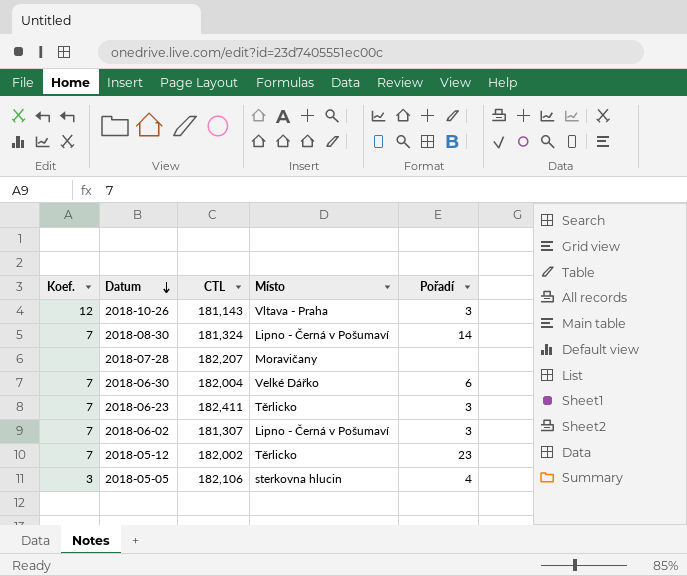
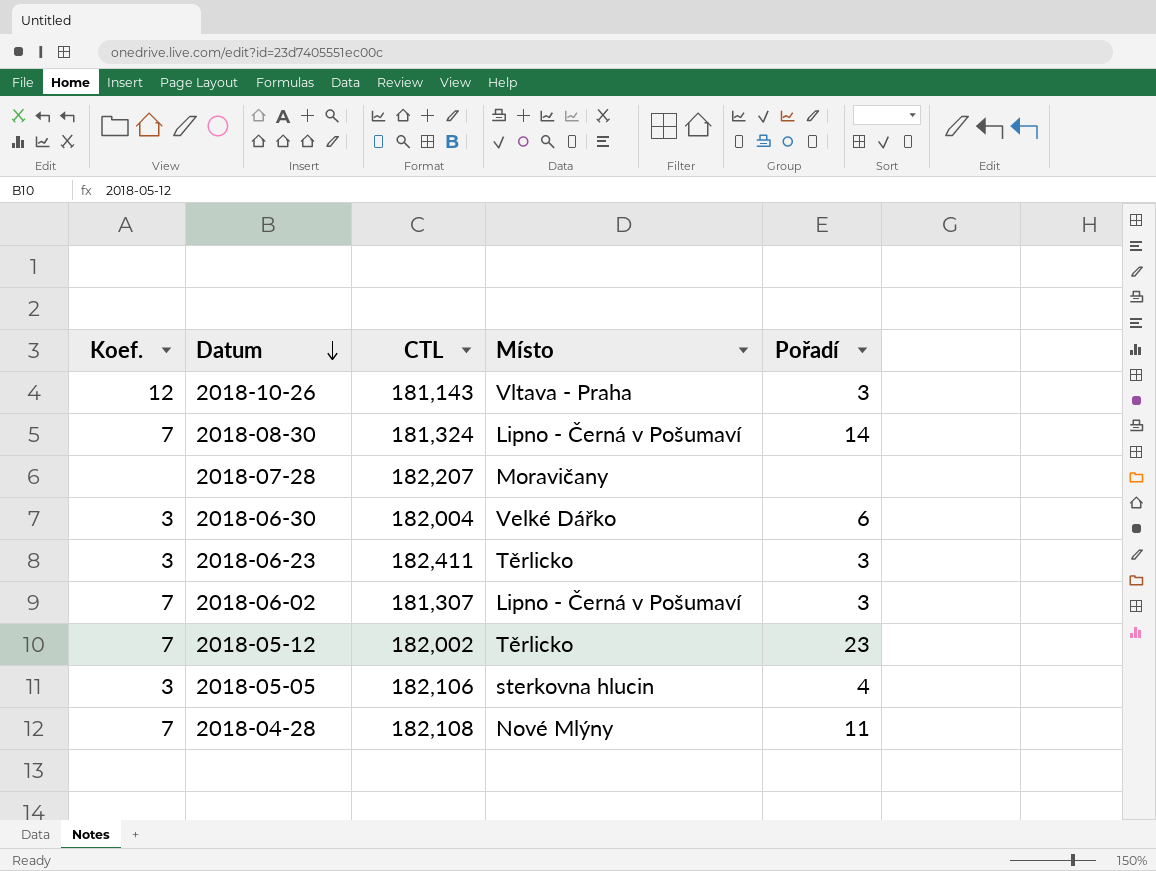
2018-06-30 | Koef.: 7 -> 3
2018-06-23 | Koef.: 7 -> 3
row 2018-04-28: none -> 7 | 182,108 | Nové Mlýny | 11

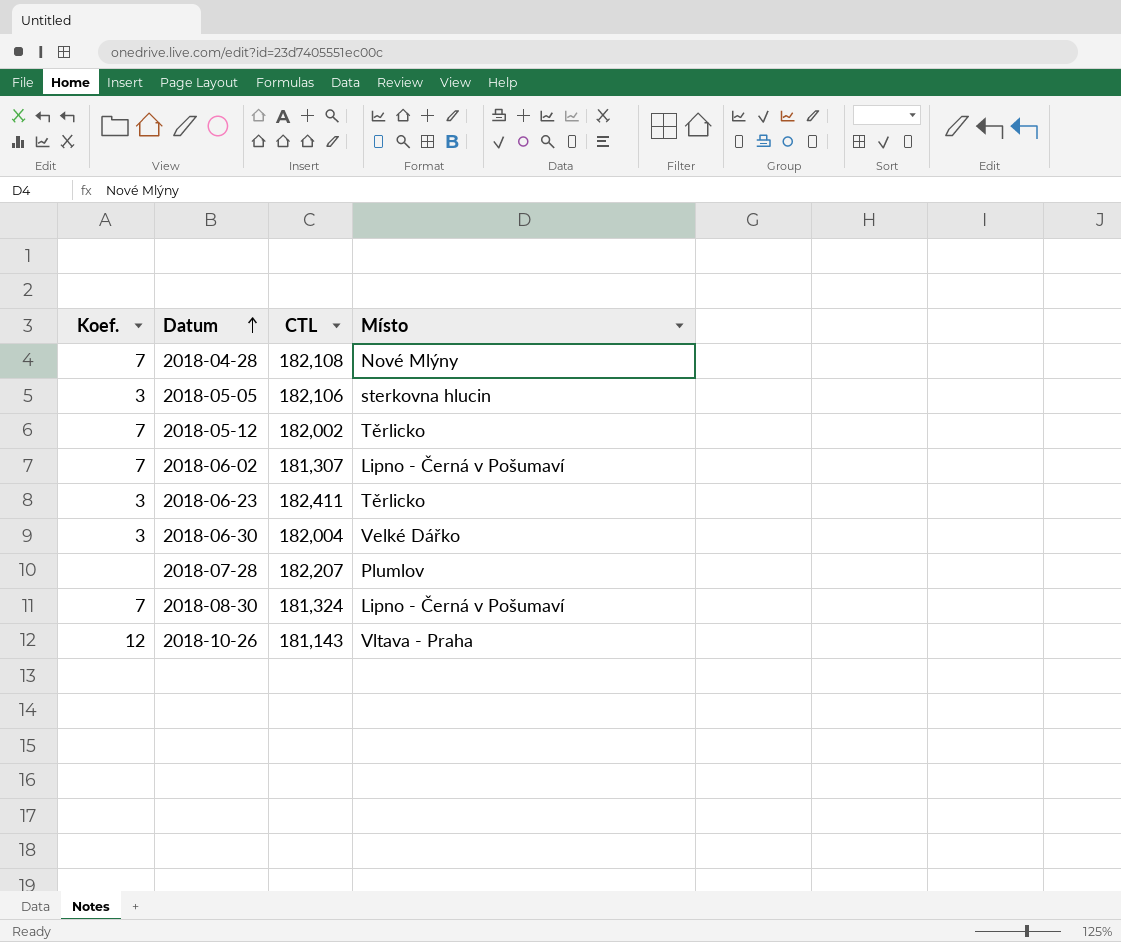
row order: Datum descending -> Datum ascending
column Pořadí | position: 5 -> none
2018-07-28 | Místo: Moravičany -> Plumlov

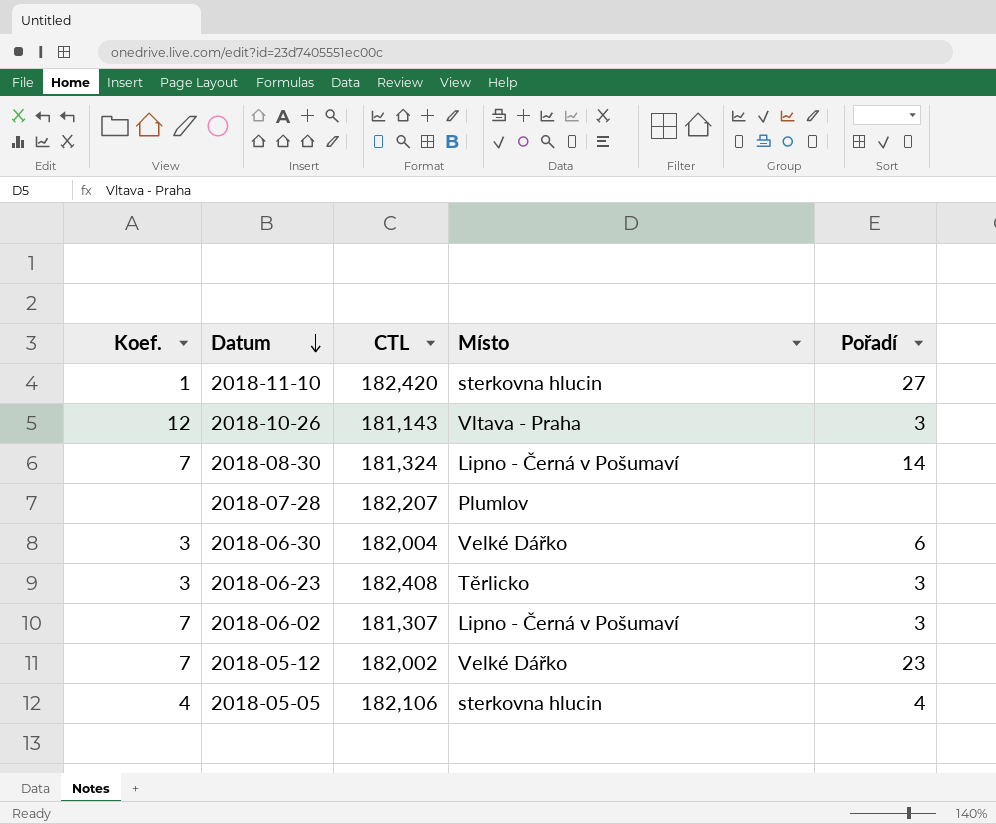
row order: Datum ascending -> Datum descending
column Pořadí | position: none -> 5
row 2018-04-28: 7 | 182,108 | Nové Mlýny -> none
row 2018-11-10: none -> 1 | 182,420 | sterkovna hlucin | 27
2018-06-23 | CTL: 182,411 -> 182,408
2018-05-12 | Místo: Těrlicko -> Velké Dářko
2018-05-05 | Koef.: 3 -> 4

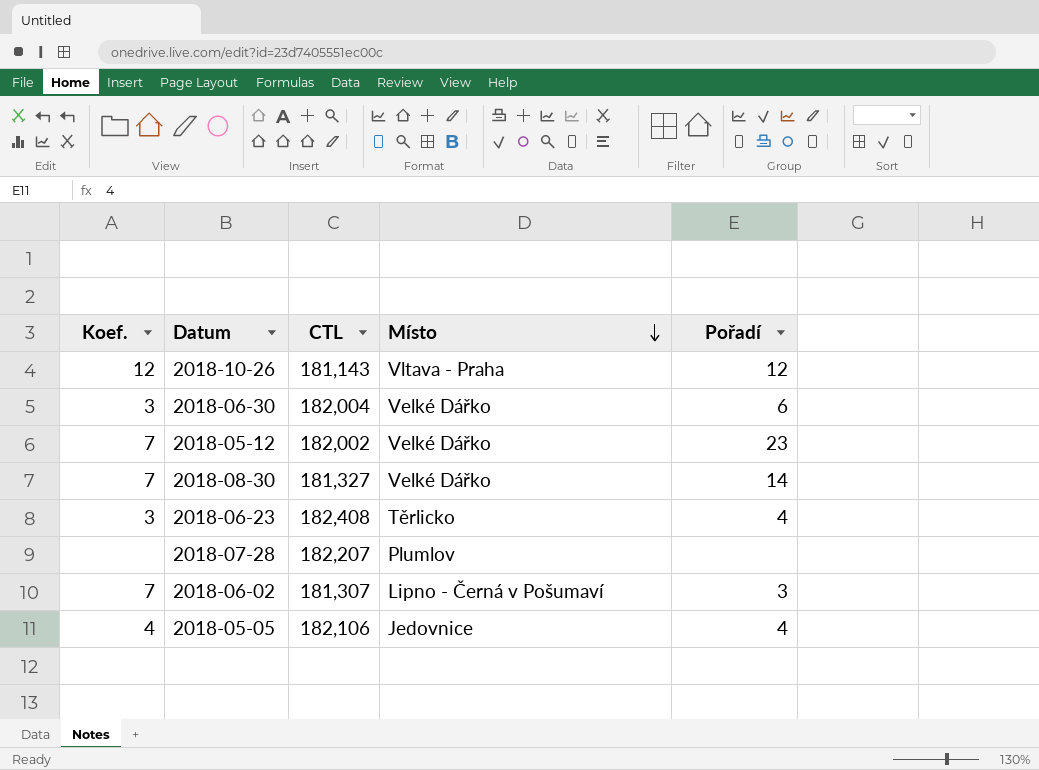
row order: Datum descending -> Místo descending
row 2018-11-10: 1 | 182,420 | sterkovna hlucin | 27 -> none
2018-10-26 | Pořadí: 3 -> 12
2018-08-30 | CTL: 181,324 -> 181,327
2018-08-30 | Místo: Lipno - Černá v Pošumaví -> Velké Dářko
2018-06-23 | Pořadí: 3 -> 4
2018-05-05 | Místo: sterkovna hlucin -> Jedovnice

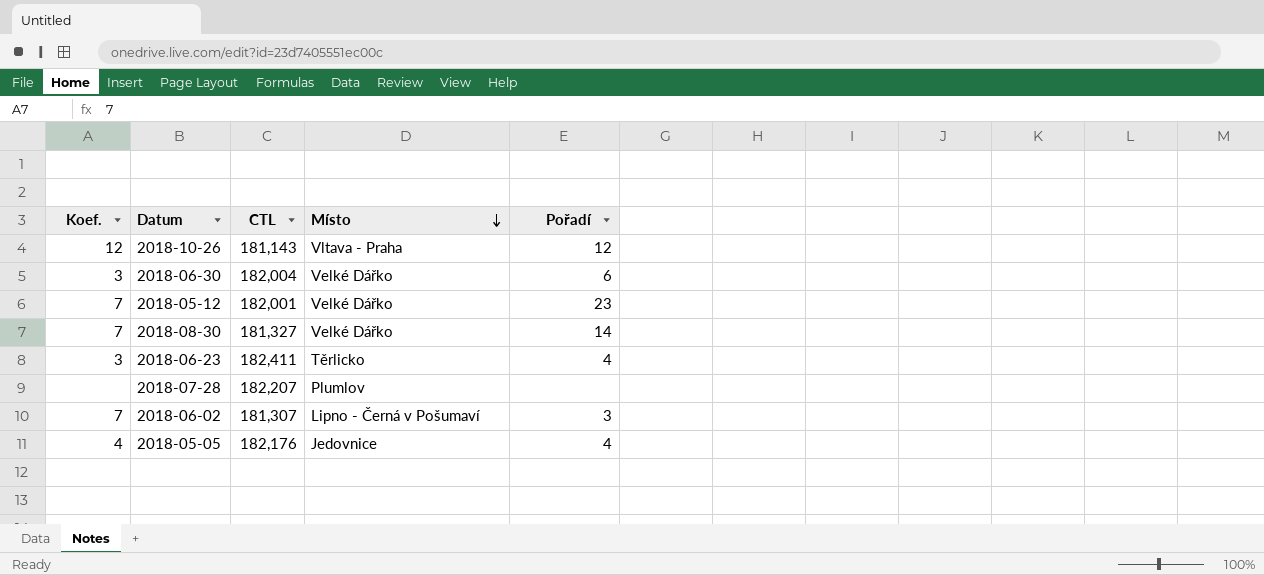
2018-05-12 | CTL: 182,002 -> 182,001
2018-06-23 | CTL: 182,408 -> 182,411
2018-05-05 | CTL: 182,106 -> 182,176

